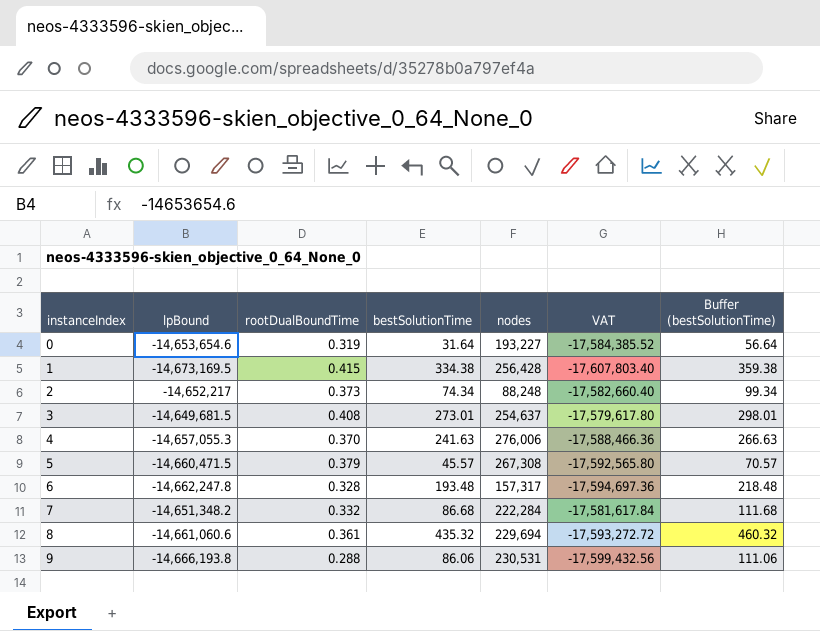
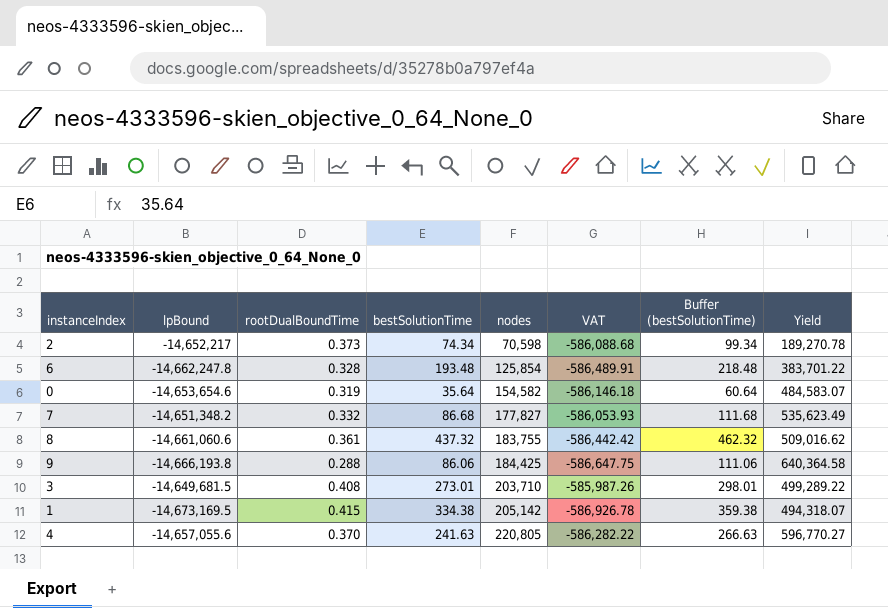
row order: instanceIndex ascending -> nodes ascending
column VAT | formula: [lpBound] * 1.2 -> [lpBound] * 0.04
column Yield | formula: none -> [nodes] / [rootDualBoundTime]
row 5: -14,660,471.5 | 0.379 | 45.57 | 267,308 | -17,592,565.80 | 70.57 -> none
2 | nodes: 88,248 -> 70,598
6 | nodes: 157,317 -> 125,854
0 | bestSolutionTime: 31.64 -> 35.64
0 | nodes: 193,227 -> 154,582
0 | Buffer (bestSolutionTime): 56.64 -> 60.64
7 | nodes: 222,284 -> 177,827
8 | bestSolutionTime: 435.32 -> 437.32
8 | nodes: 229,694 -> 183,755
8 | Buffer (bestSolutionTime): 460.32 -> 462.32
9 | nodes: 230,531 -> 184,425
3 | nodes: 254,637 -> 203,710
1 | nodes: 256,428 -> 205,142
4 | lpBound: -14,657,055.3 -> -14,657,055.6
4 | nodes: 276,006 -> 220,805

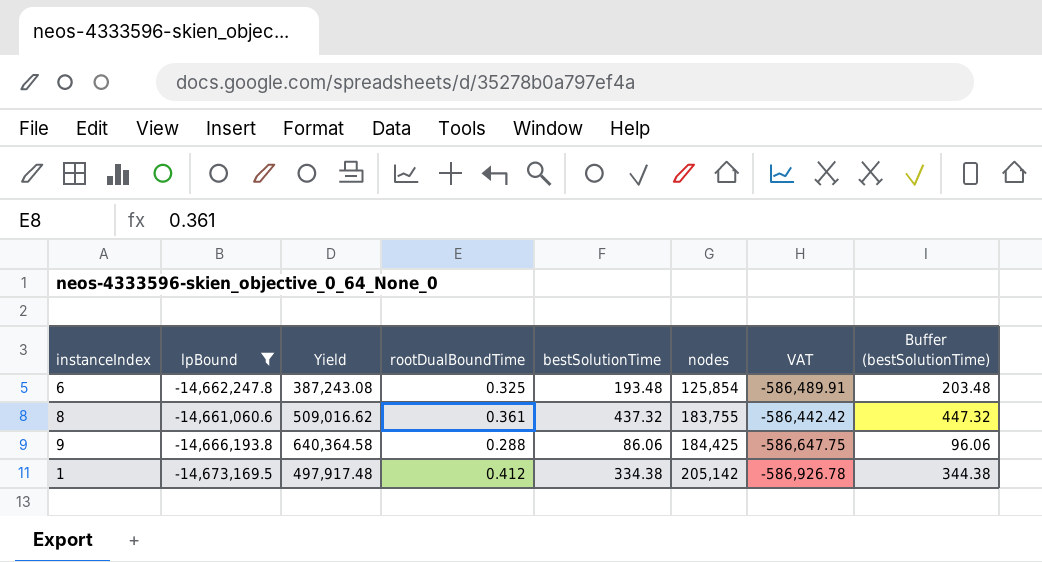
filter: none -> lpBound <= -14,661,060.6
column Yield | position: 8 -> 3
column Buffer (bestSolutionTime) | formula: [bestSolutionTime] + 25 -> [bestSolutionTime] + 10
6 | Yield: 383,701.22 -> 387,243.08
6 | rootDualBoundTime: 0.328 -> 0.325
1 | Yield: 494,318.07 -> 497,917.48
1 | rootDualBoundTime: 0.415 -> 0.412

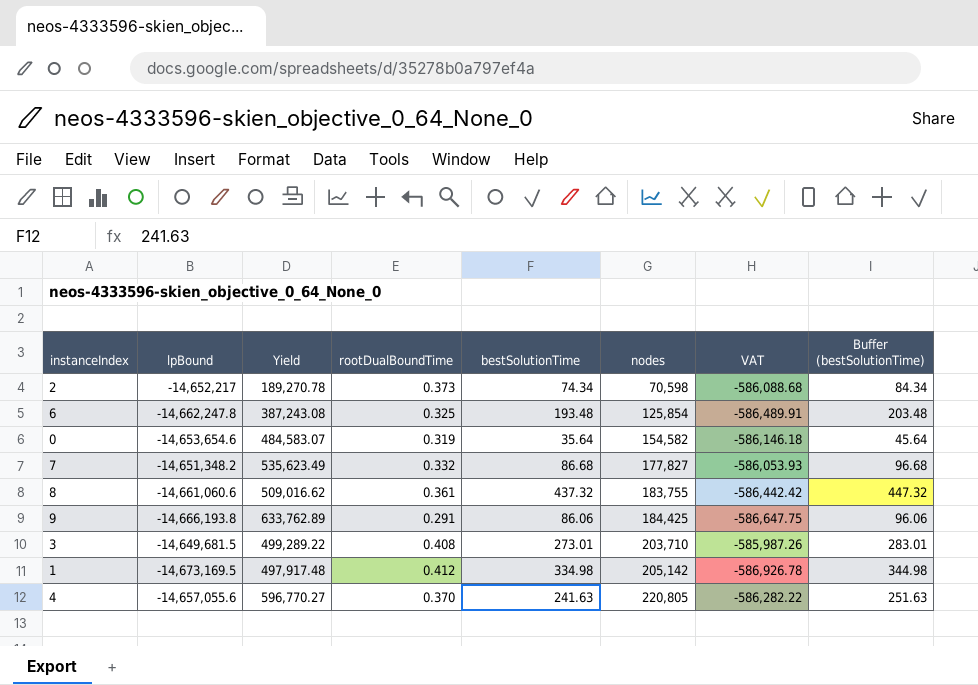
filter: lpBound <= -14,661,060.6 -> none
9 | Yield: 640,364.58 -> 633,762.89
9 | rootDualBoundTime: 0.288 -> 0.291
1 | bestSolutionTime: 334.38 -> 334.98
1 | Buffer (bestSolutionTime): 344.38 -> 344.98

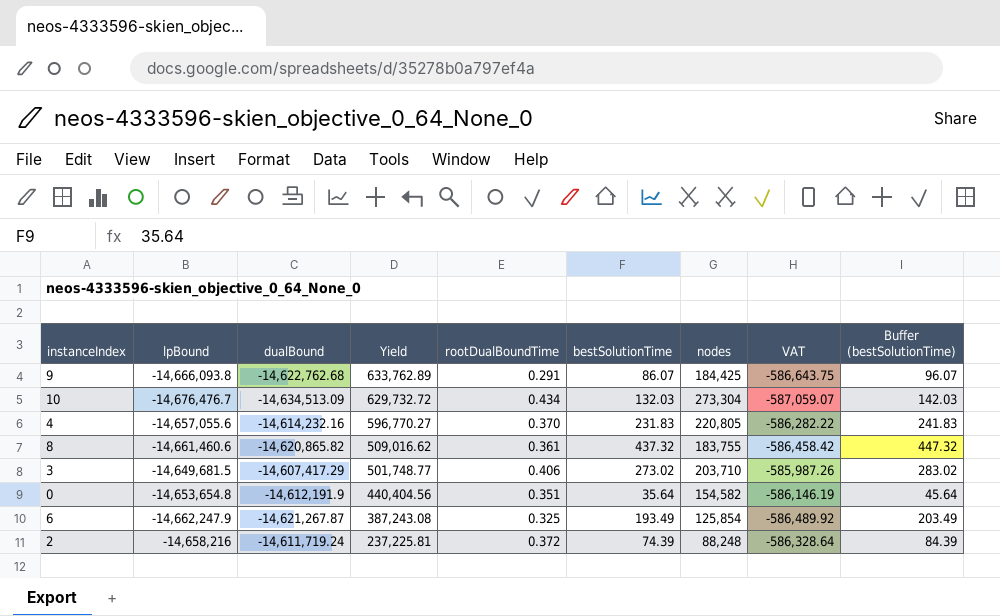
row order: nodes ascending -> Yield descending
column dualBound | position: none -> 3
row 7: -14,651,348.2 | 535,623.49 | 0.332 | 86.68 | 177,827 | -586,053.93 | 96.68 -> none
row 1: -14,673,169.5 | 497,917.48 | 0.412 | 334.98 | 205,142 | -586,926.78 | 344.98 -> none
9 | lpBound: -14,666,193.8 -> -14,666,093.8
9 | bestSolutionTime: 86.06 -> 86.07
9 | VAT: -586,647.75 -> -586,643.75
9 | Buffer (bestSolutionTime): 96.06 -> 96.07
row 10: none -> -14,676,476.7 | -14,634,513.09 | 629,732.72 | 0.434 | 132.03 | 273,304 | -587,059.07 | 142.03
4 | bestSolutionTime: 241.63 -> 231.83
4 | Buffer (bestSolutionTime): 251.63 -> 241.83
8 | lpBound: -14,661,060.6 -> -14,661,460.6
8 | VAT: -586,442.42 -> -586,458.42
3 | Yield: 499,289.22 -> 501,748.77
3 | rootDualBoundTime: 0.408 -> 0.406
3 | bestSolutionTime: 273.01 -> 273.02
3 | Buffer (bestSolutionTime): 283.01 -> 283.02
0 | lpBound: -14,653,654.6 -> -14,653,654.8
0 | Yield: 484,583.07 -> 440,404.56
0 | rootDualBoundTime: 0.319 -> 0.351
0 | VAT: -586,146.18 -> -586,146.19
6 | lpBound: -14,662,247.8 -> -14,662,247.9
6 | bestSolutionTime: 193.48 -> 193.49
6 | VAT: -586,489.91 -> -586,489.92
6 | Buffer (bestSolutionTime): 203.48 -> 203.49
2 | lpBound: -14,652,217 -> -14,658,216
2 | Yield: 189,270.78 -> 237,225.81
2 | rootDualBoundTime: 0.373 -> 0.372
2 | bestSolutionTime: 74.34 -> 74.39
2 | nodes: 70,598 -> 88,248
2 | VAT: -586,088.68 -> -586,328.64
2 | Buffer (bestSolutionTime): 84.34 -> 84.39

